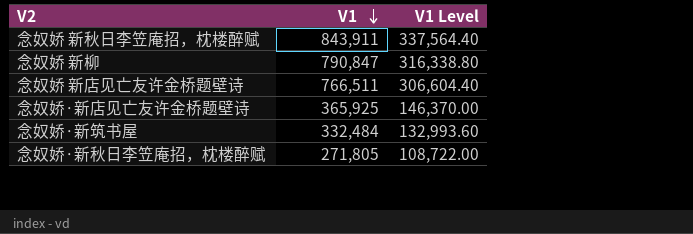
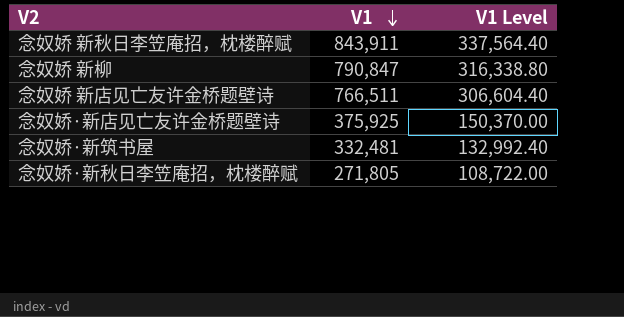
念奴娇·新店见亡友许金桥题壁诗 | V1: 365,925 -> 375,925
念奴娇·新店见亡友许金桥题壁诗 | V1 Level: 146,370.00 -> 150,370.00
念奴娇·新筑书屋 | V1: 332,484 -> 332,481
念奴娇·新筑书屋 | V1 Level: 132,993.60 -> 132,992.40

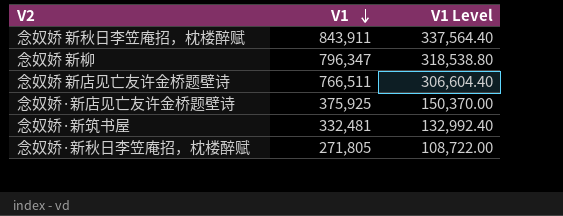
念奴娇 新柳 | V1: 790,847 -> 796,347
念奴娇 新柳 | V1 Level: 316,338.80 -> 318,538.80

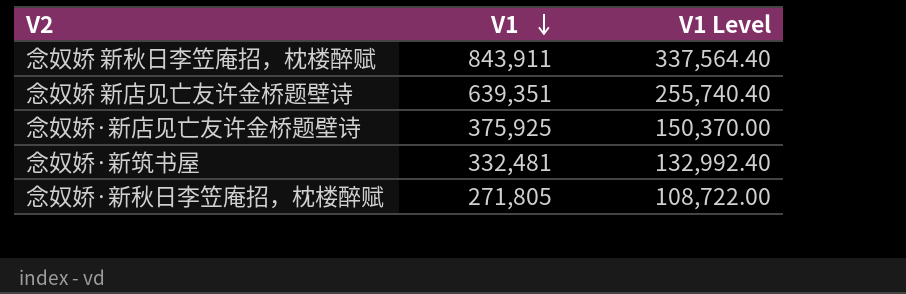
row 念奴娇 新柳: 796,347 | 318,538.80 -> none
念奴娇 新店见亡友许金桥题壁诗 | V1: 766,511 -> 639,351
念奴娇 新店见亡友许金桥题壁诗 | V1 Level: 306,604.40 -> 255,740.40

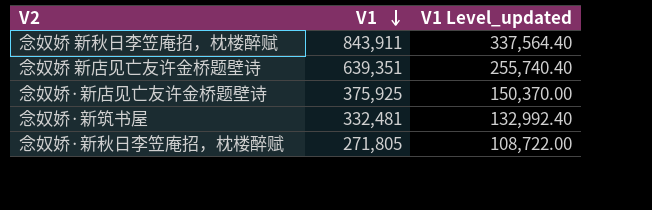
column name: V1 Level -> V1 Level_updated

